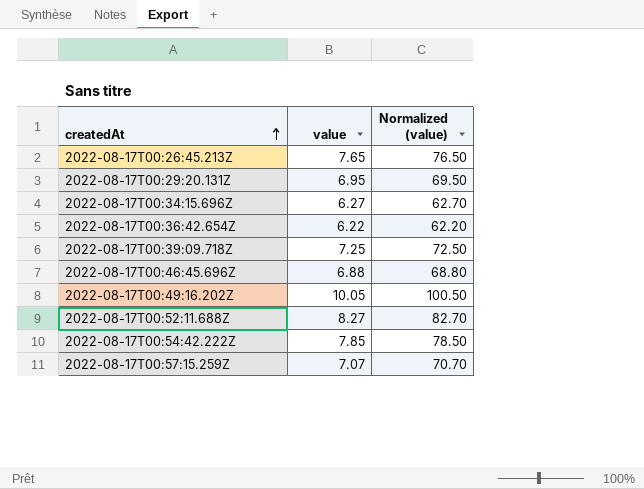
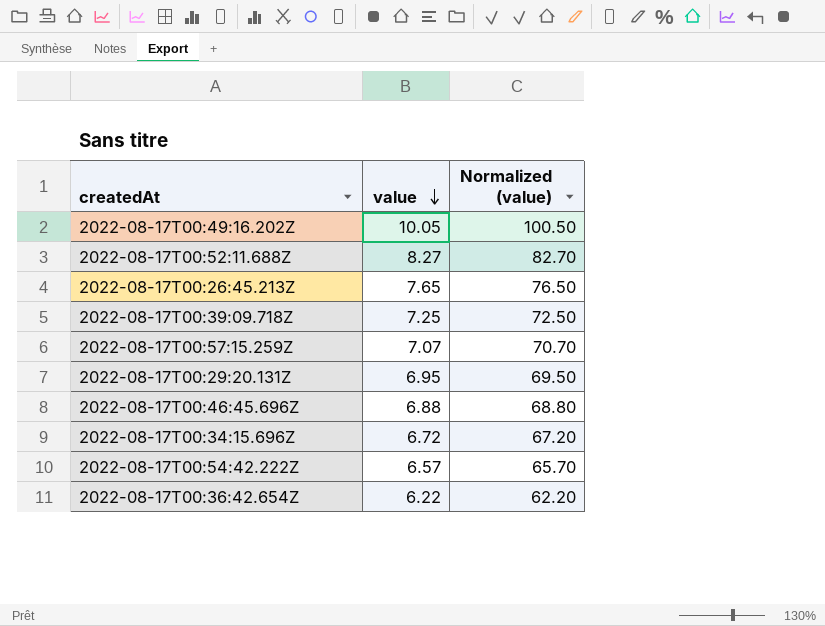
row order: createdAt ascending -> value descending
2022-08-17T00:34:15.696Z | value: 6.27 -> 6.72
2022-08-17T00:34:15.696Z | Normalized (value): 62.70 -> 67.20
2022-08-17T00:54:42.222Z | value: 7.85 -> 6.57
2022-08-17T00:54:42.222Z | Normalized (value): 78.50 -> 65.70

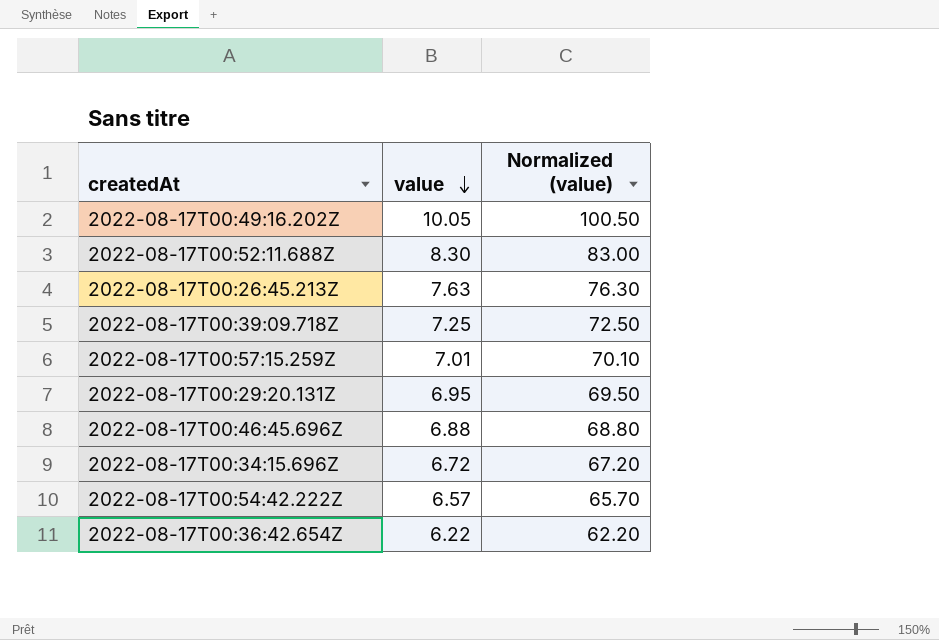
2022-08-17T00:52:11.688Z | value: 8.27 -> 8.30
2022-08-17T00:52:11.688Z | Normalized (value): 82.70 -> 83.00
2022-08-17T00:26:45.213Z | value: 7.65 -> 7.63
2022-08-17T00:26:45.213Z | Normalized (value): 76.50 -> 76.30
2022-08-17T00:57:15.259Z | value: 7.07 -> 7.01
2022-08-17T00:57:15.259Z | Normalized (value): 70.70 -> 70.10

